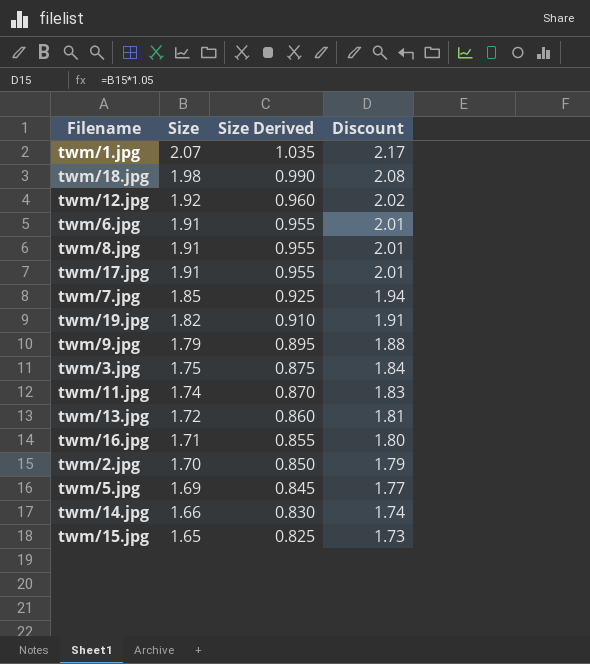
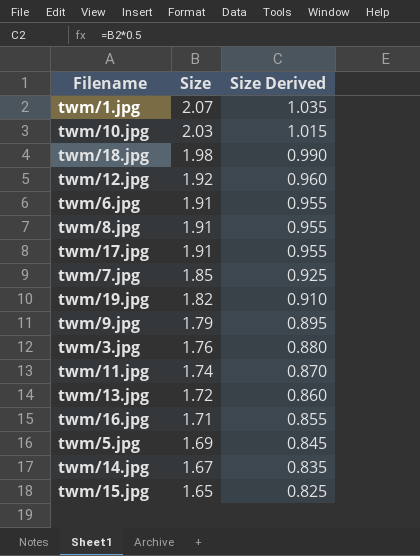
column Discount | formula: [Size] * 1.05 -> none
row twm/2.jpg: 1.70 | 0.850 | 1.79 -> none
row twm/10.jpg: none -> 2.03 | 1.015
twm/3.jpg | Size: 1.75 -> 1.76
twm/3.jpg | Size Derived: 0.875 -> 0.880
twm/14.jpg | Size: 1.66 -> 1.67
twm/14.jpg | Size Derived: 0.830 -> 0.835

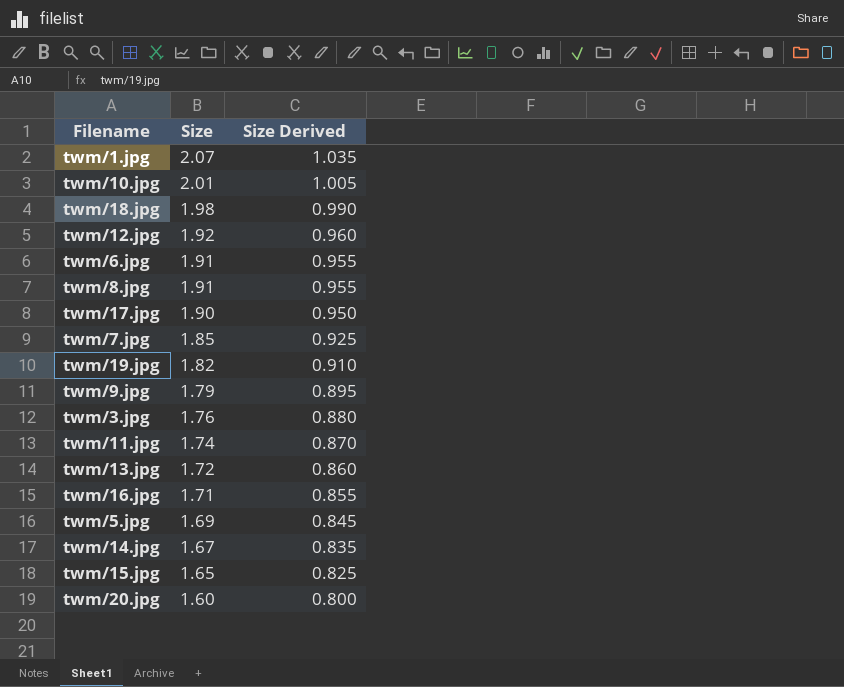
twm/10.jpg | Size: 2.03 -> 2.01
twm/10.jpg | Size Derived: 1.015 -> 1.005
twm/17.jpg | Size: 1.91 -> 1.90
twm/17.jpg | Size Derived: 0.955 -> 0.950
row twm/20.jpg: none -> 1.60 | 0.800

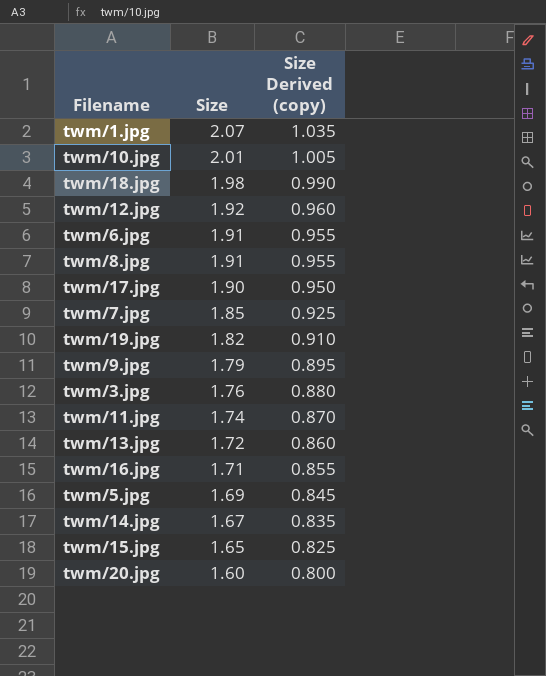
column name: Size Derived -> Size Derived (copy)

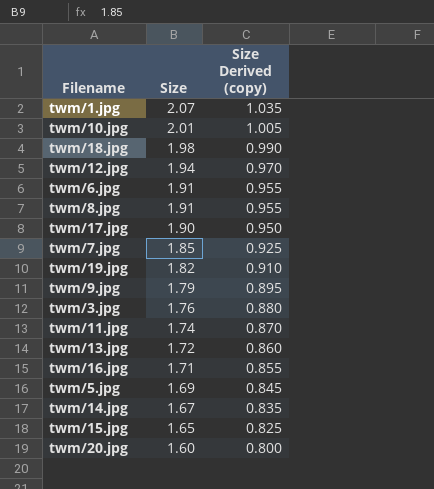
twm/12.jpg | Size: 1.92 -> 1.94
twm/12.jpg | Size Derived (copy): 0.960 -> 0.970

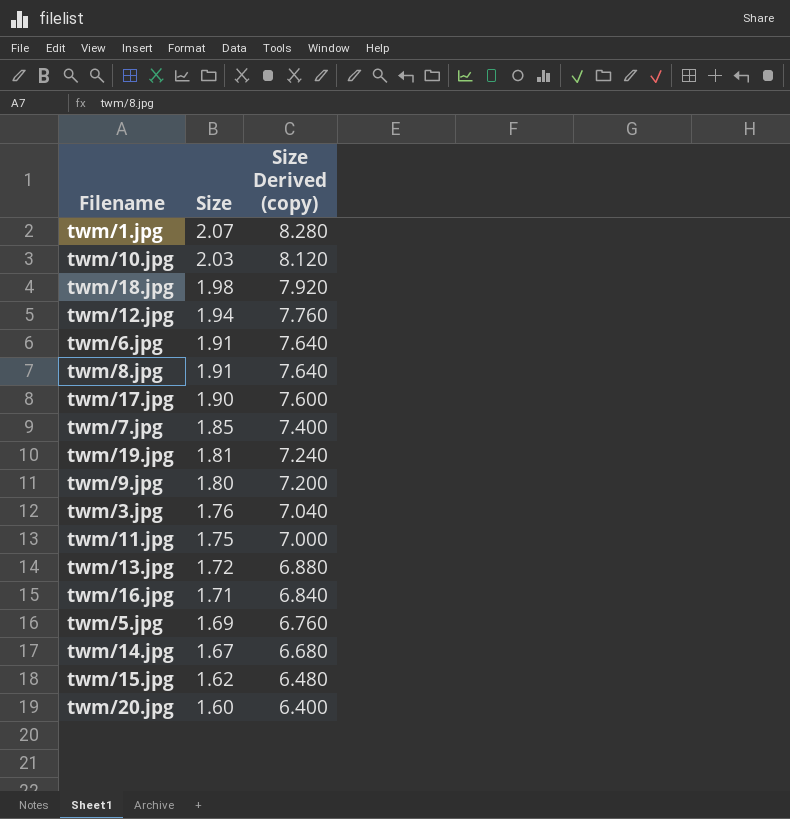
column Size Derived (copy) | formula: [Size] * 0.5 -> [Size] * 4
twm/10.jpg | Size: 2.01 -> 2.03
twm/19.jpg | Size: 1.82 -> 1.81
twm/9.jpg | Size: 1.79 -> 1.80
twm/11.jpg | Size: 1.74 -> 1.75
twm/15.jpg | Size: 1.65 -> 1.62

